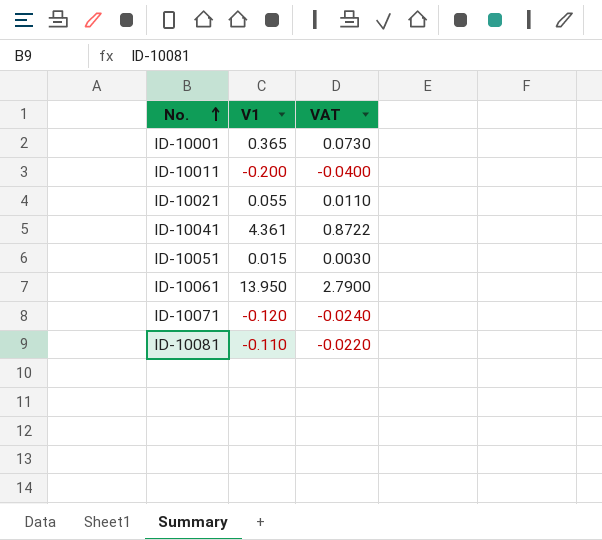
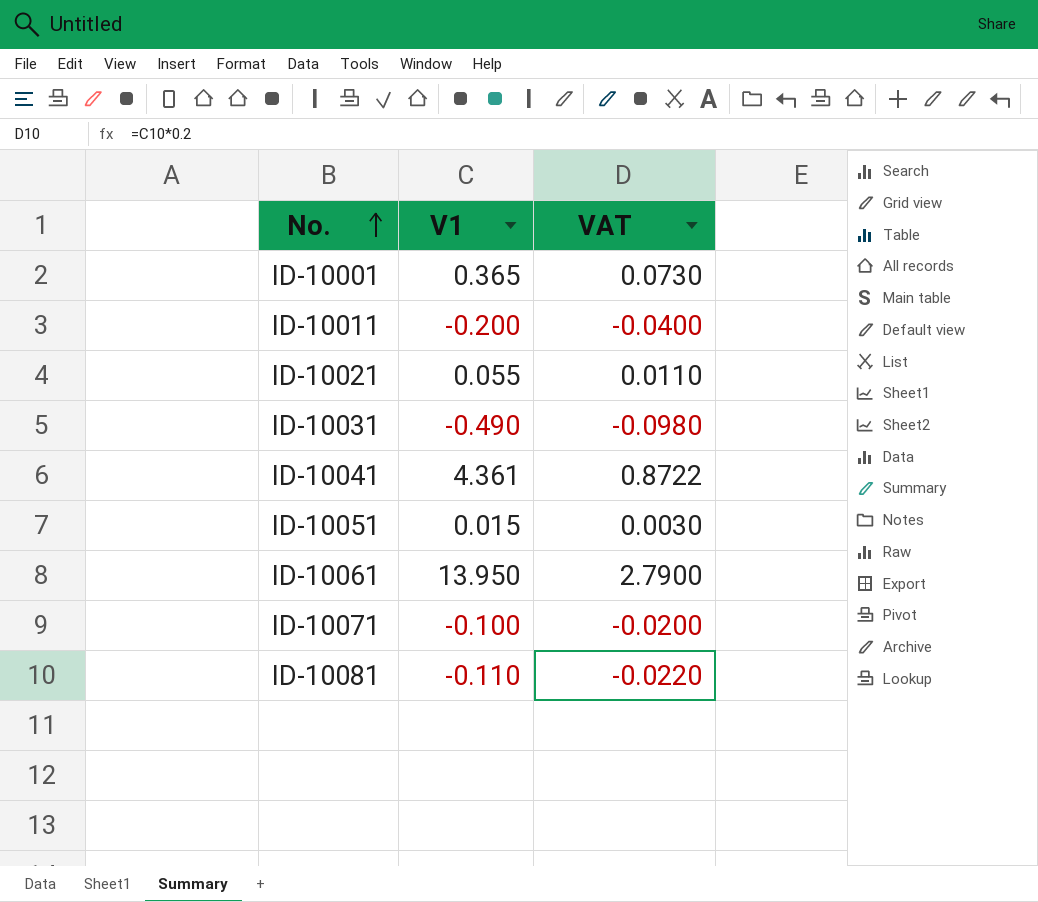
row ID-10031: none -> -0.490 | -0.0980
ID-10071 | V1: -0.120 -> -0.100
ID-10071 | VAT: -0.0240 -> -0.0200

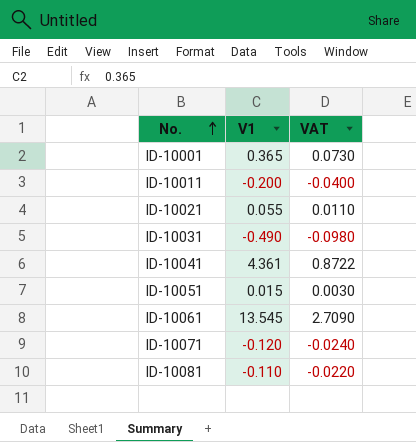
ID-10061 | V1: 13.950 -> 13.545
ID-10061 | VAT: 2.7900 -> 2.7090
ID-10071 | V1: -0.100 -> -0.120
ID-10071 | VAT: -0.0200 -> -0.0240

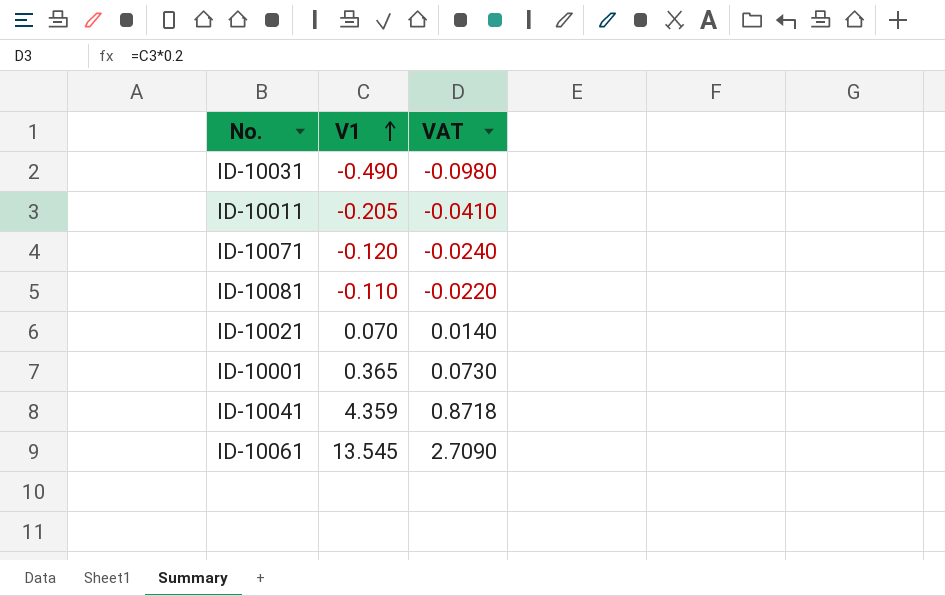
row order: No. ascending -> V1 ascending
row ID-10051: 0.015 | 0.0030 -> none
ID-10011 | V1: -0.200 -> -0.205
ID-10011 | VAT: -0.0400 -> -0.0410
ID-10021 | V1: 0.055 -> 0.070
ID-10021 | VAT: 0.0110 -> 0.0140
ID-10041 | V1: 4.361 -> 4.359
ID-10041 | VAT: 0.8722 -> 0.8718

